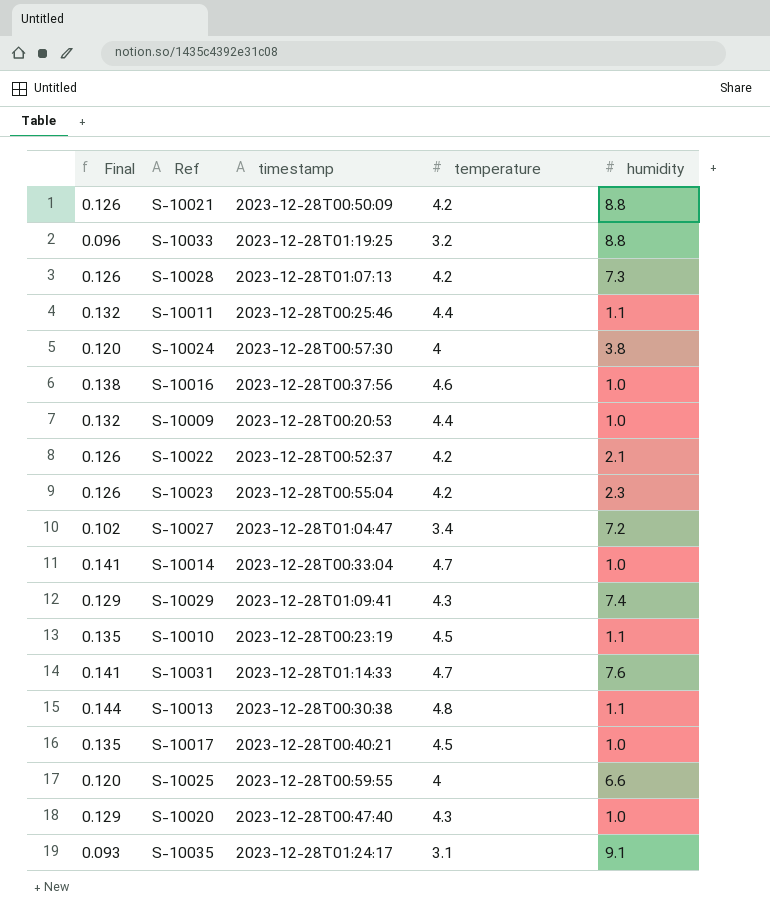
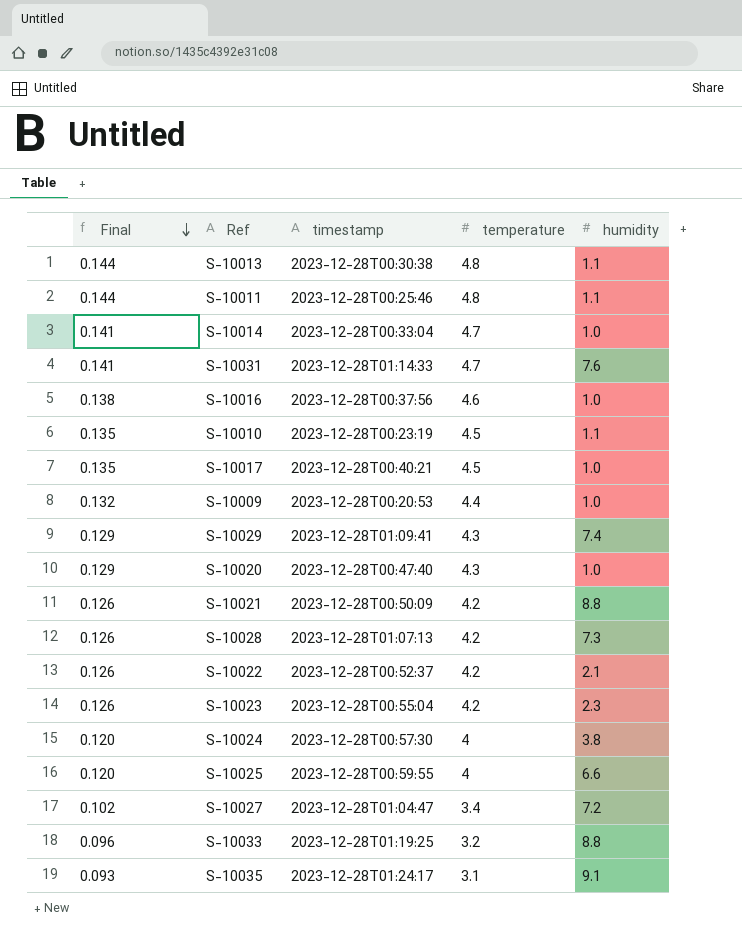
row order: none -> Final descending
S-10011 | Final: 0.132 -> 0.144
S-10011 | temperature: 4.4 -> 4.8

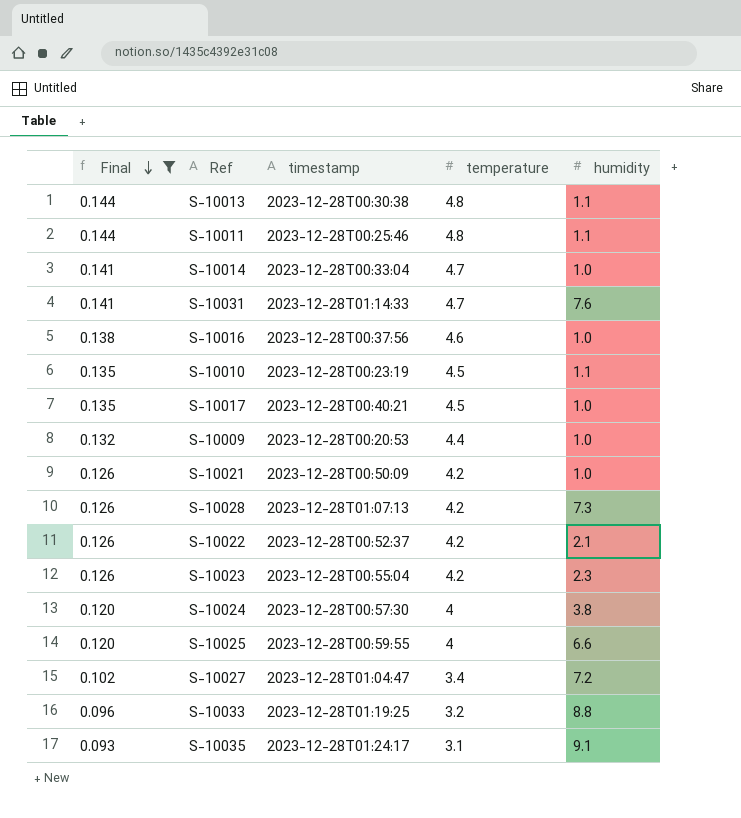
filter: none -> Final != 0.129
S-10021 | humidity: 8.8 -> 1.0

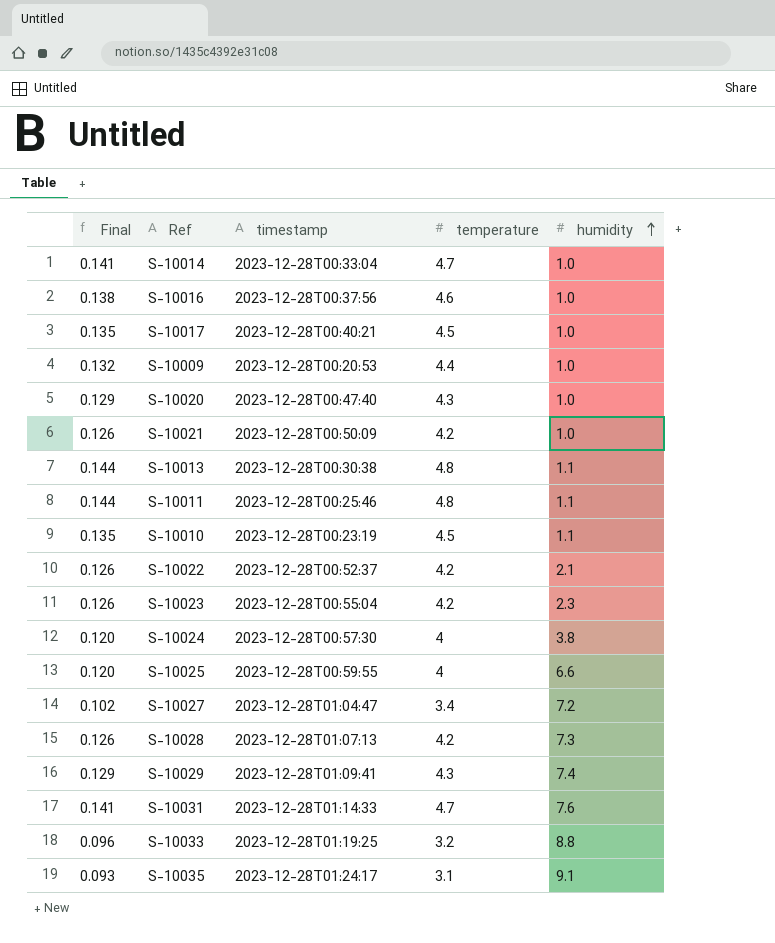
filter: Final != 0.129 -> none
row order: Final descending -> humidity ascending

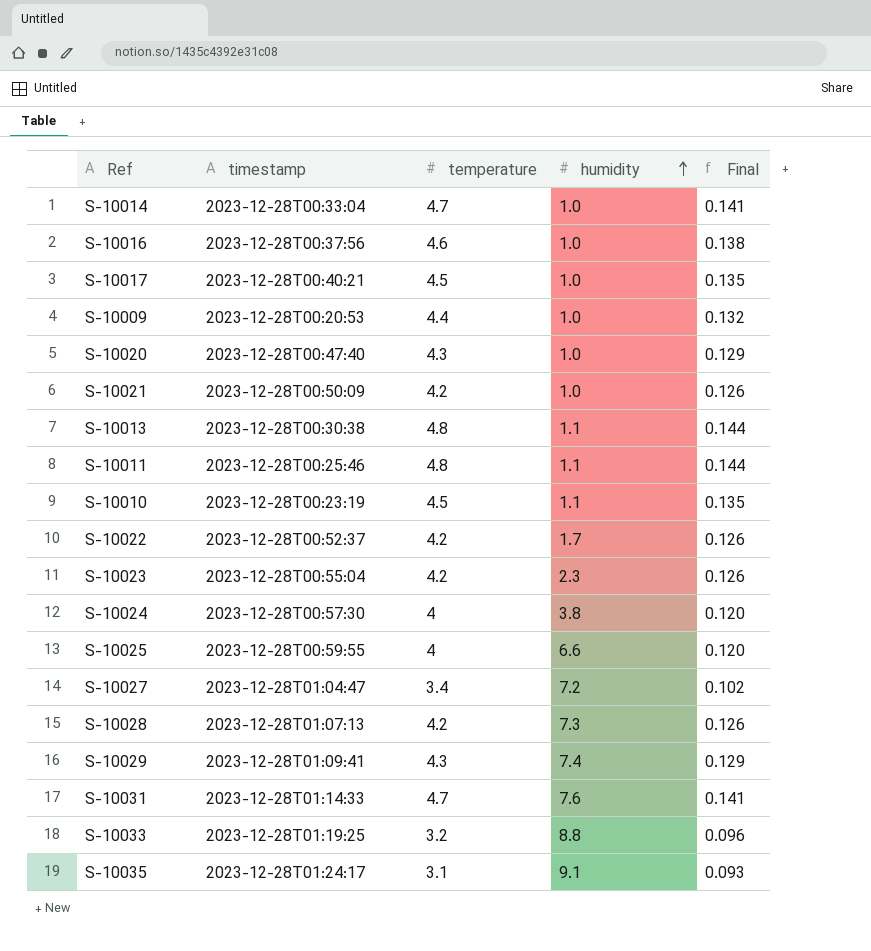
column Final | position: 1 -> 5
S-10022 | humidity: 2.1 -> 1.7

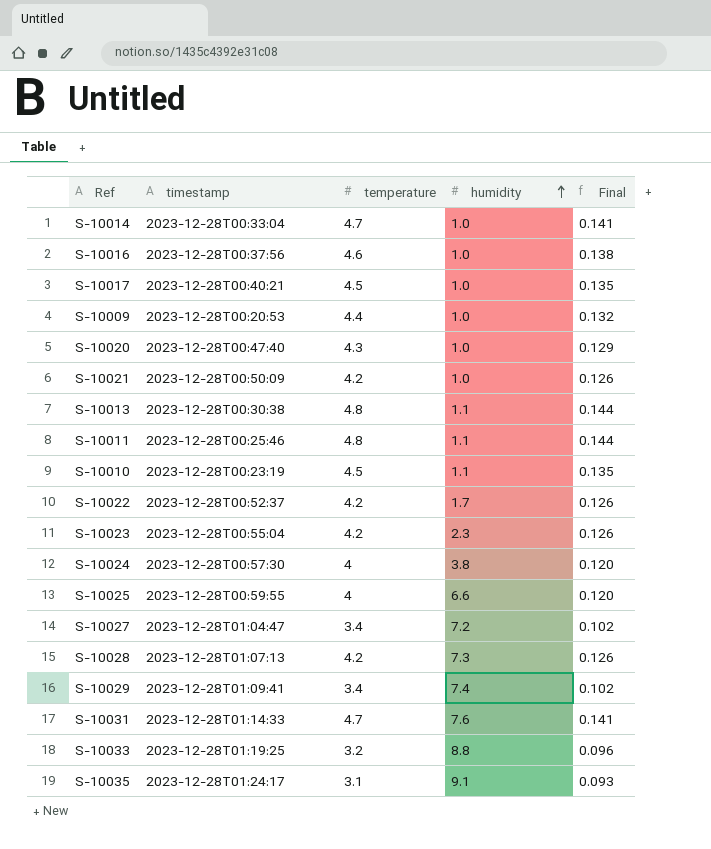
S-10029 | temperature: 4.3 -> 3.4
S-10029 | Final: 0.129 -> 0.102

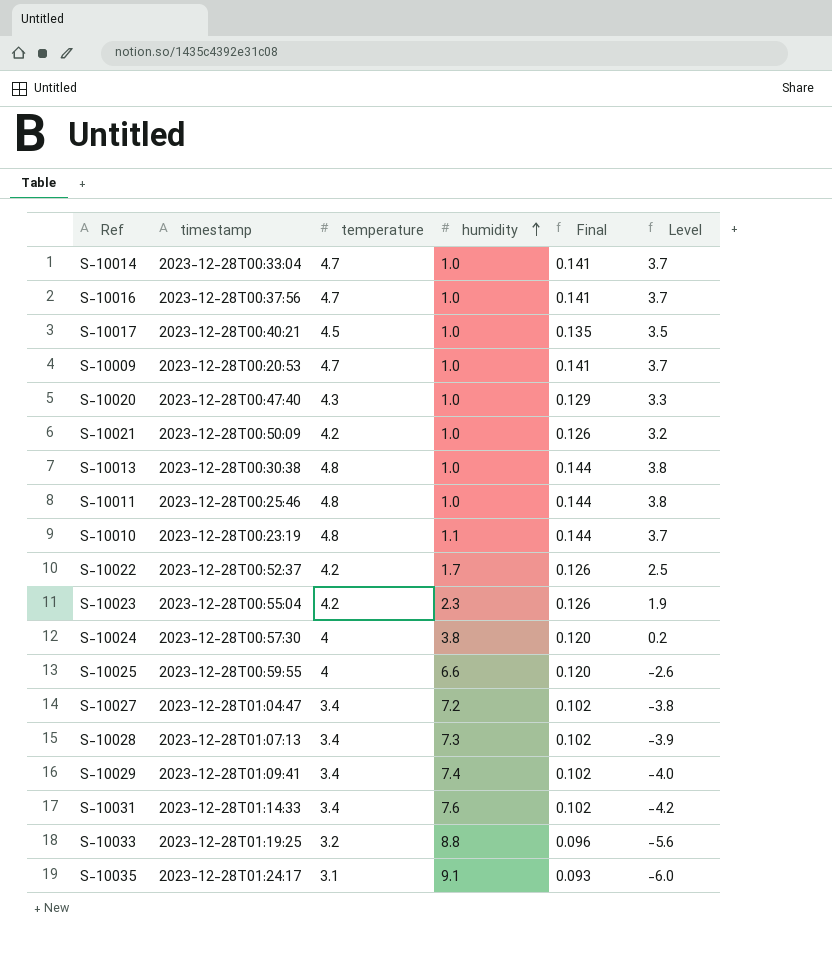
column Level | formula: none -> [temperature] - [humidity]
S-10016 | temperature: 4.6 -> 4.7
S-10016 | Final: 0.138 -> 0.141
S-10009 | temperature: 4.4 -> 4.7
S-10009 | Final: 0.132 -> 0.141
S-10013 | humidity: 1.1 -> 1.0
S-10011 | humidity: 1.1 -> 1.0
S-10010 | temperature: 4.5 -> 4.8
S-10010 | Final: 0.135 -> 0.144
S-10028 | temperature: 4.2 -> 3.4
S-10028 | Final: 0.126 -> 0.102
S-10031 | temperature: 4.7 -> 3.4
S-10031 | Final: 0.141 -> 0.102

